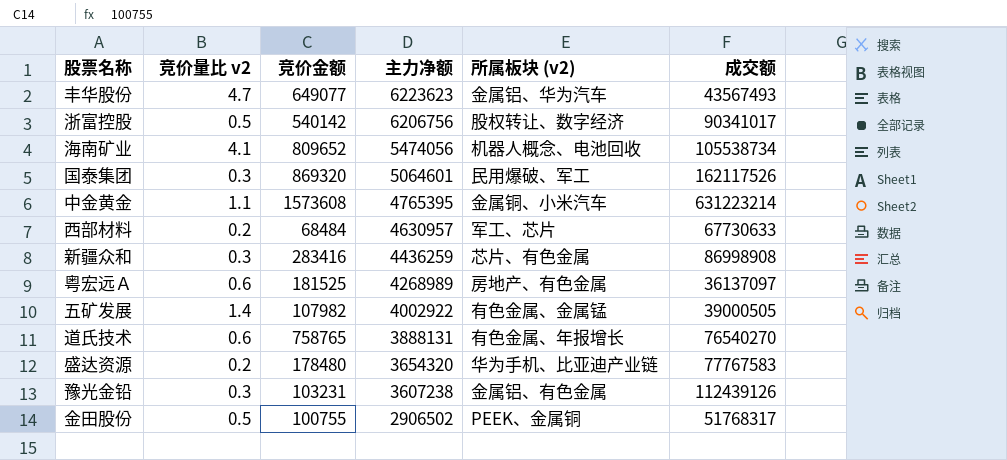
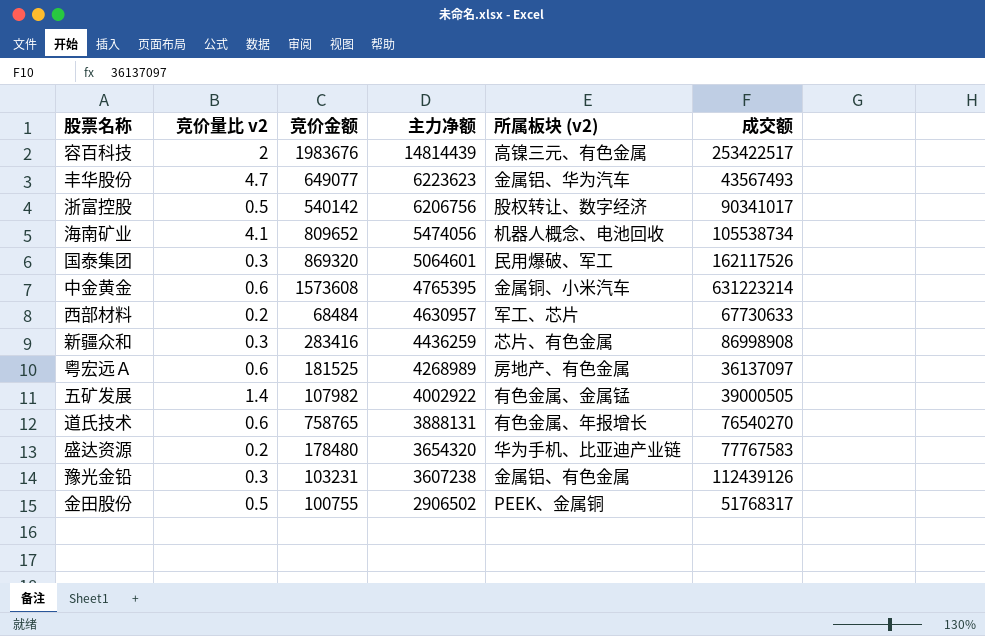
row 容百科技: none -> 2 | 1983676 | 14814439 | 高镍三元、有色金属 | 253422517
中金黄金 | 竞价量比 v2: 1.1 -> 0.6

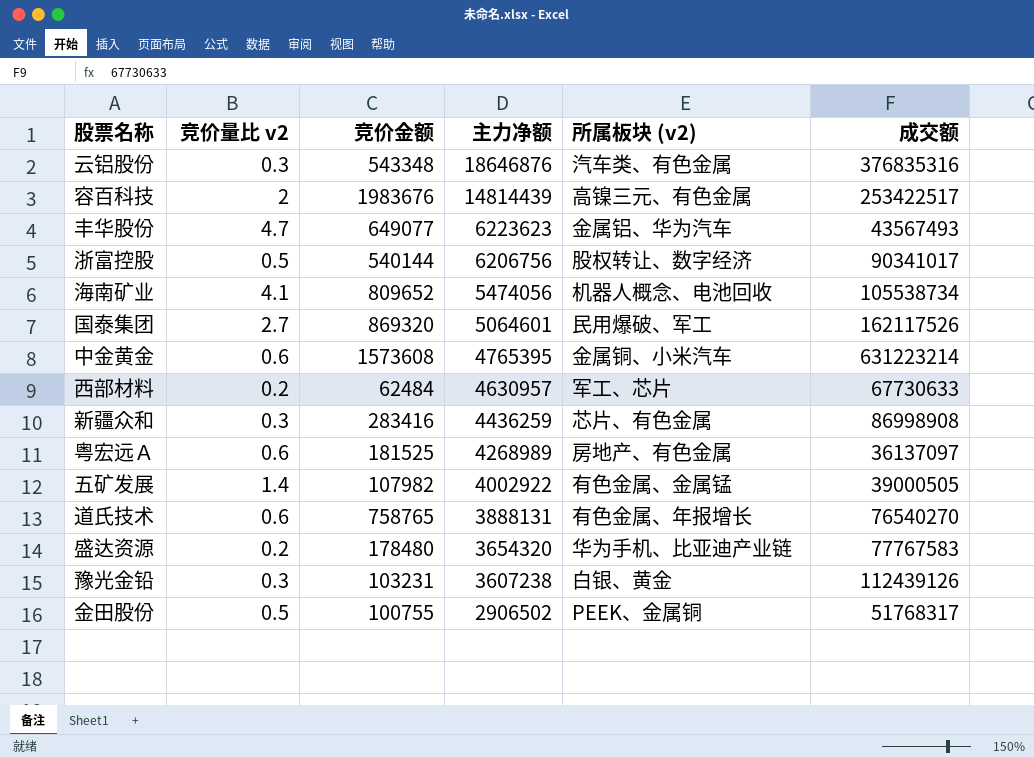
row 云铝股份: none -> 0.3 | 543348 | 18646876 | 汽车类、有色金属 | 376835316
浙富控股 | 竞价金额: 540142 -> 540144
国泰集团 | 竞价量比 v2: 0.3 -> 2.7
西部材料 | 竞价金额: 68484 -> 62484
豫光金铅 | 所属板块 (v2): 金属铝、有色金属 -> 白银、黄金

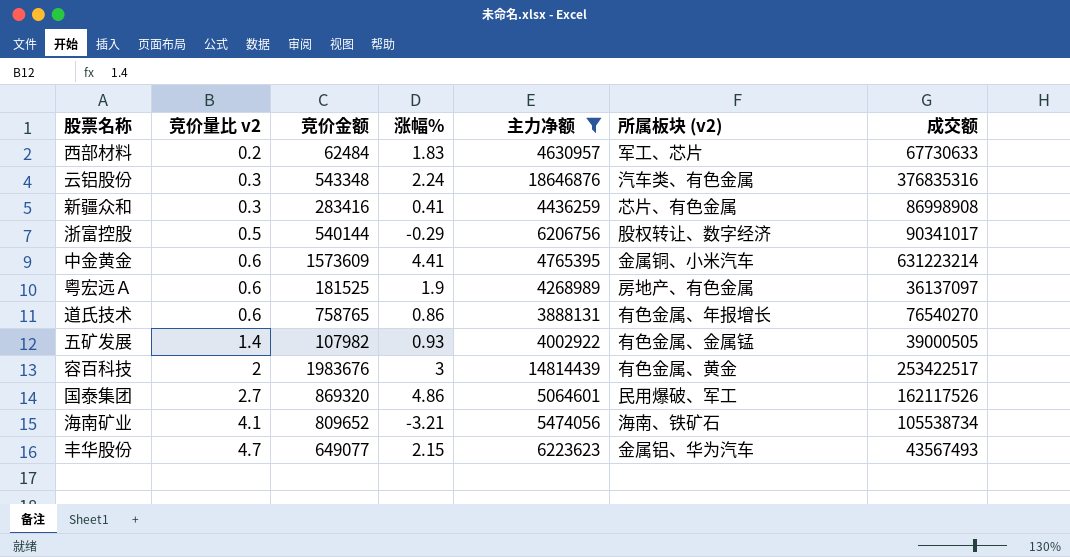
filter: none -> 主力净额 >= 3888131
row order: 主力净额 descending -> 竞价量比 v2 ascending
column 涨幅% | position: none -> 4
中金黄金 | 竞价金额: 1573608 -> 1573609
容百科技 | 所属板块 (v2): 高镍三元、有色金属 -> 有色金属、黄金
海南矿业 | 所属板块 (v2): 机器人概念、电池回收 -> 海南、铁矿石

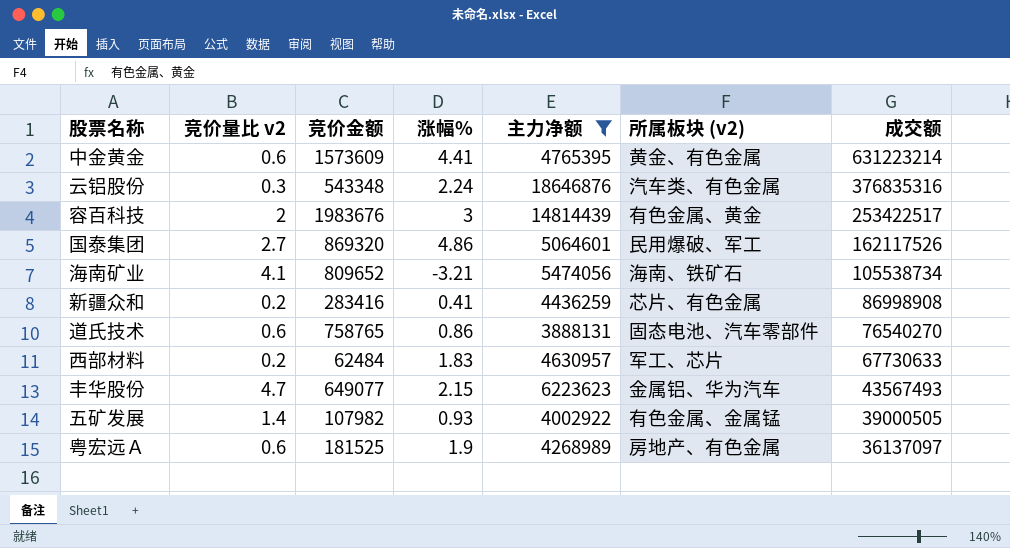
row order: 竞价量比 v2 ascending -> 成交额 descending
row 浙富控股: 0.5 | 540144 | -0.29 | 6206756 | 股权转让、数字经济 | 90341017 -> none
中金黄金 | 所属板块 (v2): 金属铜、小米汽车 -> 黄金、有色金属
新疆众和 | 竞价量比 v2: 0.3 -> 0.2
道氏技术 | 所属板块 (v2): 有色金属、年报增长 -> 固态电池、汽车零部件

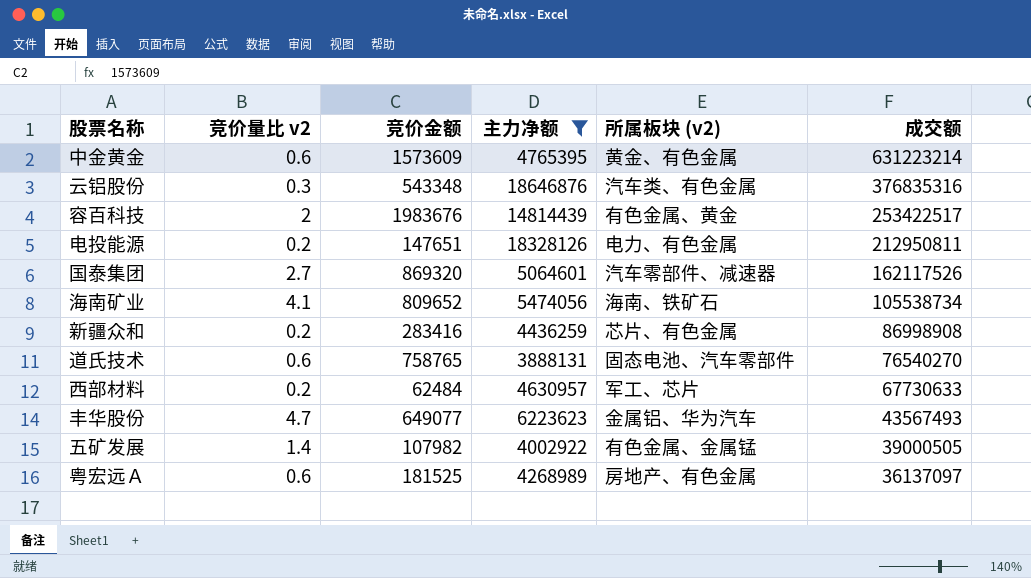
column 涨幅% | position: 4 -> none
row 电投能源: none -> 0.2 | 147651 | 18328126 | 电力、有色金属 | 212950811
国泰集团 | 所属板块 (v2): 民用爆破、军工 -> 汽车零部件、减速器

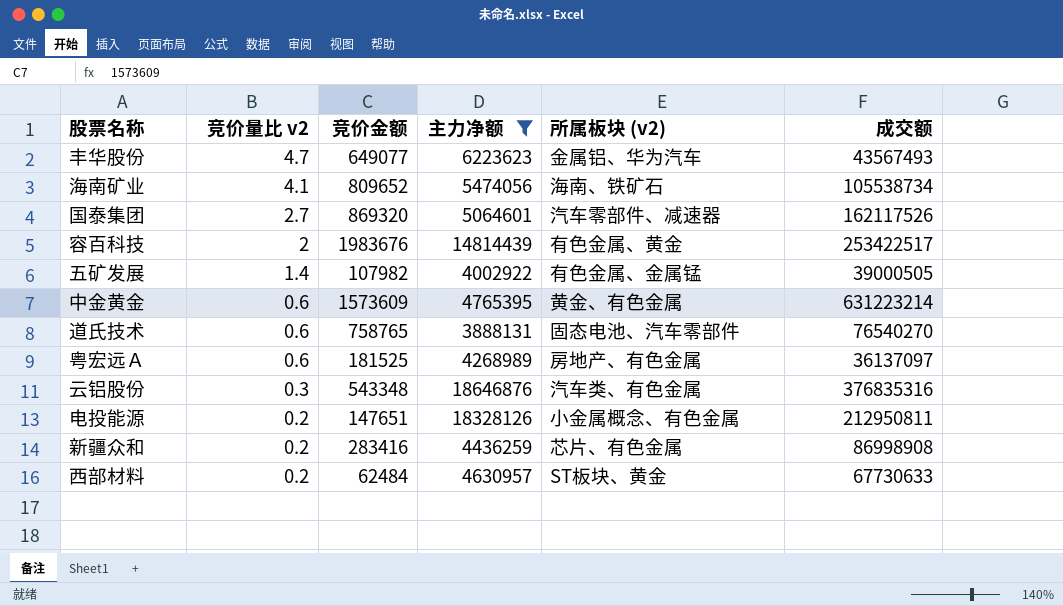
row order: 成交额 descending -> 竞价量比 v2 descending
电投能源 | 所属板块 (v2): 电力、有色金属 -> 小金属概念、有色金属
西部材料 | 所属板块 (v2): 军工、芯片 -> ST板块、黄金

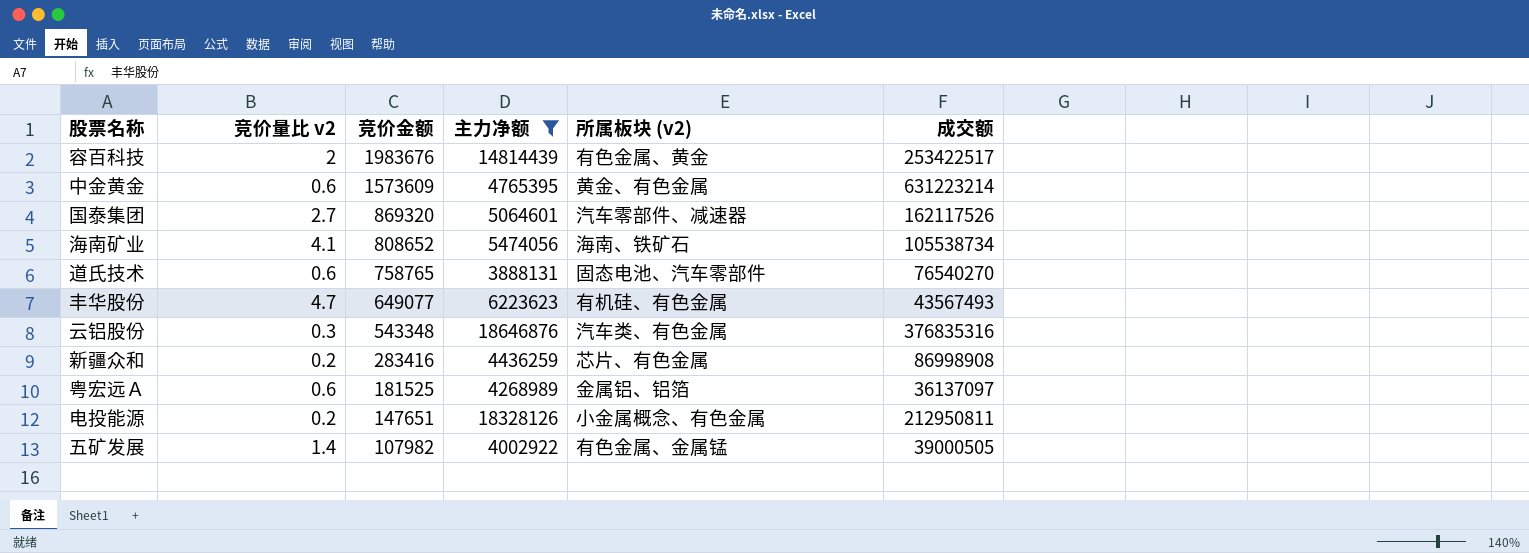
row order: 竞价量比 v2 descending -> 竞价金额 descending
row 西部材料: 0.2 | 62484 | 4630957 | ST板块、黄金 | 67730633 -> none
海南矿业 | 竞价金额: 809652 -> 808652
丰华股份 | 所属板块 (v2): 金属铝、华为汽车 -> 有机硅、有色金属
粤宏远Ａ | 所属板块 (v2): 房地产、有色金属 -> 金属铝、铝箔

